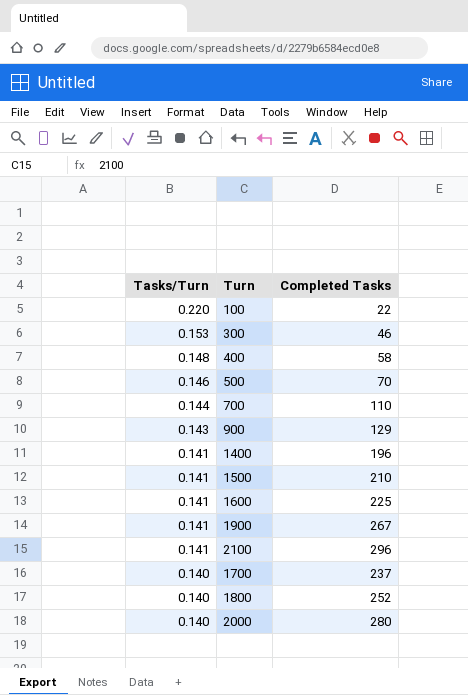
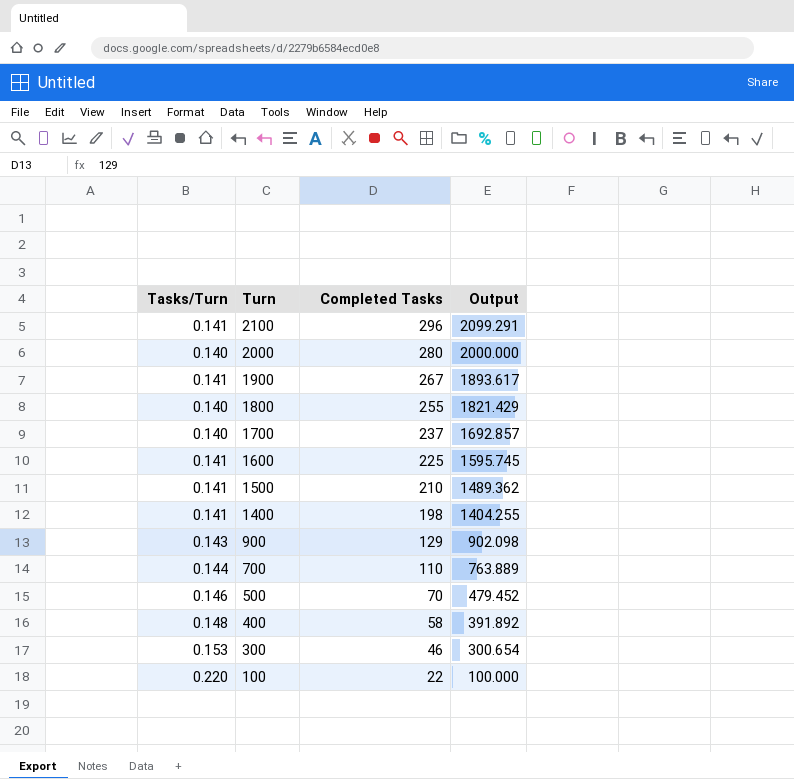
row order: Tasks/Turn descending -> Turn descending
column Output | formula: none -> [Completed Tasks] / [Tasks/Turn]
1800 | Completed Tasks: 252 -> 255
1400 | Completed Tasks: 196 -> 198

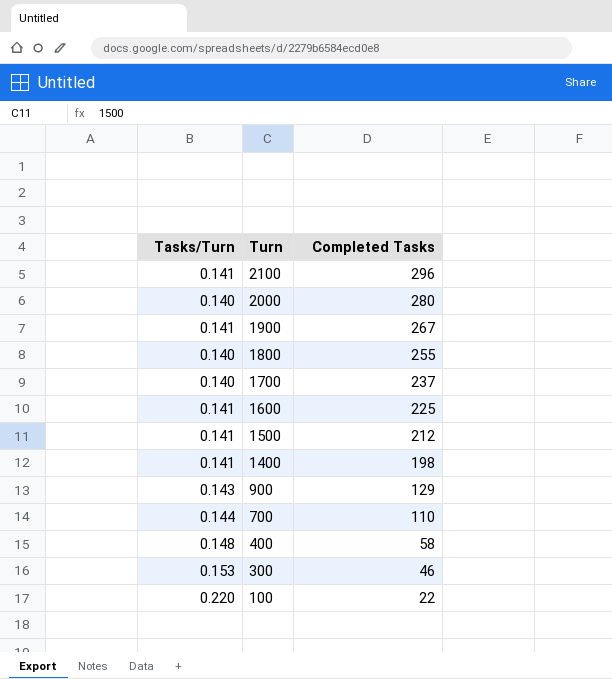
column Output | formula: [Completed Tasks] / [Tasks/Turn] -> none
row 500: 0.146 | 70 | 479.452 -> none
1500 | Completed Tasks: 210 -> 212

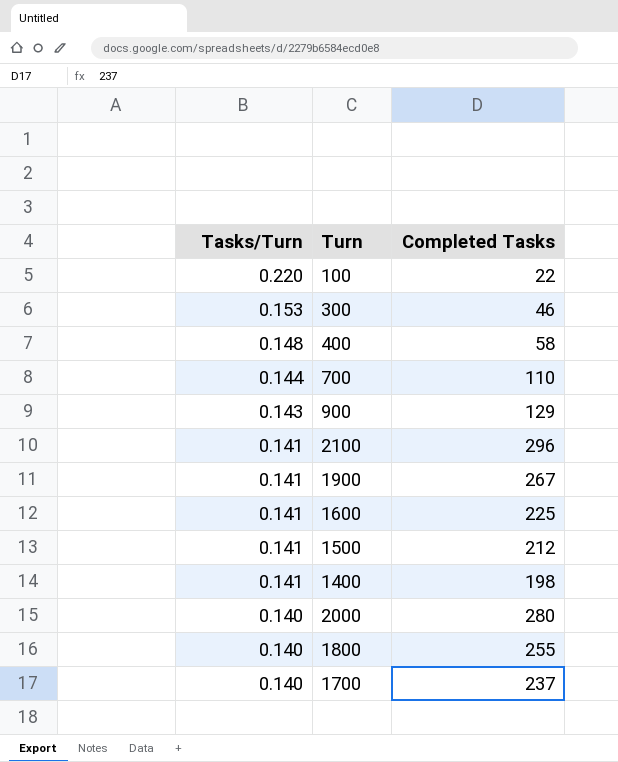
row order: Turn descending -> Tasks/Turn descending

